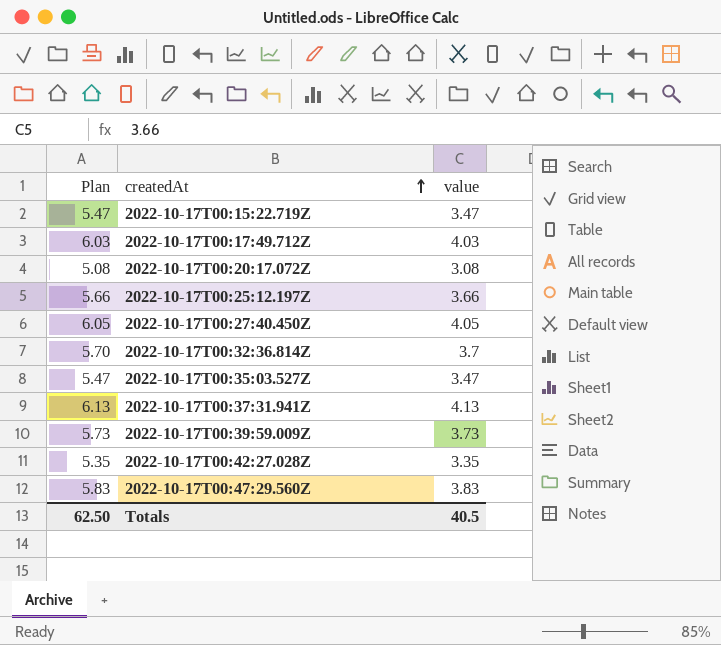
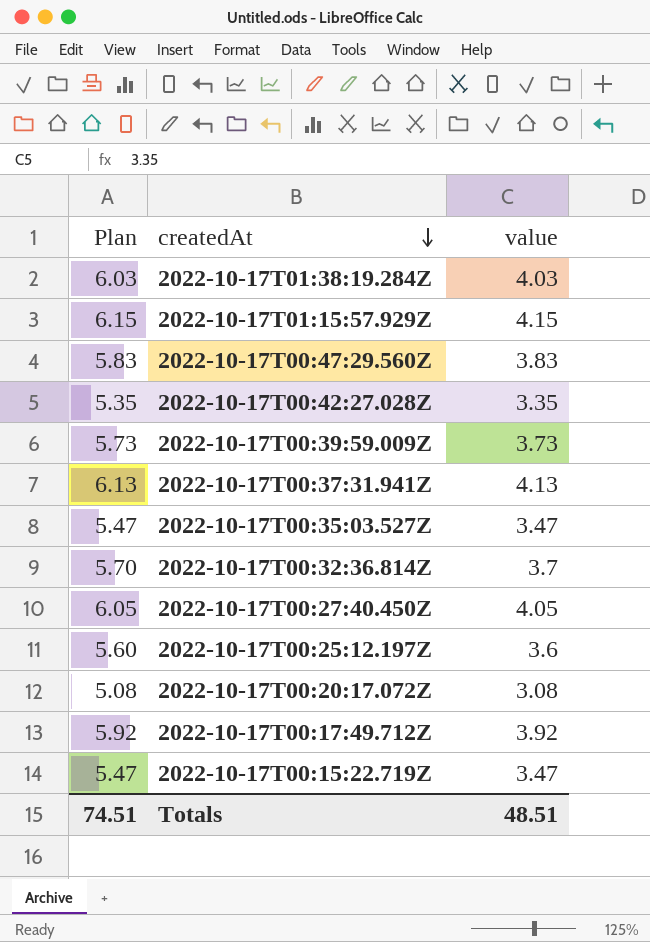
row order: createdAt ascending -> createdAt descending
row 2022-10-17T01:38:19.284Z: none -> 6.03 | 4.03
row 2022-10-17T01:15:57.929Z: none -> 6.15 | 4.15
2022-10-17T00:25:12.197Z | Plan: 5.66 -> 5.60
2022-10-17T00:25:12.197Z | value: 3.66 -> 3.6
2022-10-17T00:17:49.712Z | Plan: 6.03 -> 5.92
2022-10-17T00:17:49.712Z | value: 4.03 -> 3.92
Totals | Plan: 62.50 -> 74.51
Totals | value: 40.5 -> 48.51

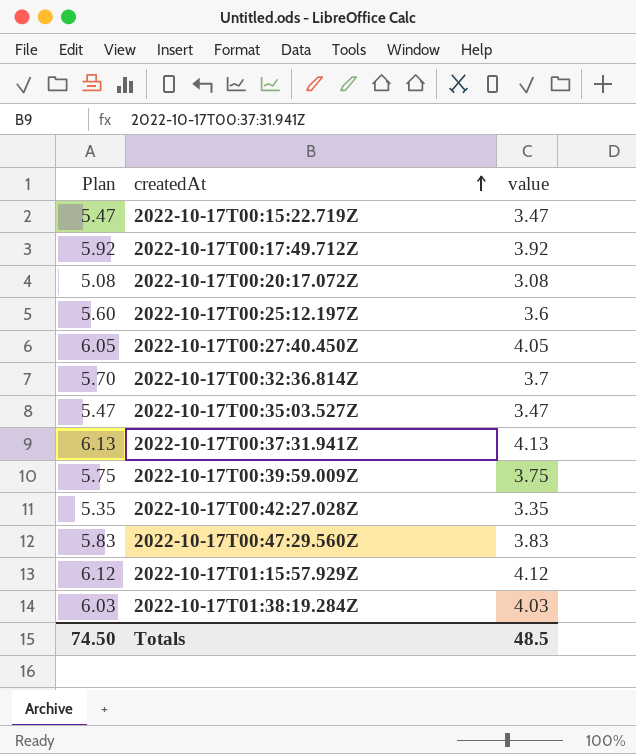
row order: createdAt descending -> createdAt ascending
2022-10-17T00:39:59.009Z | Plan: 5.73 -> 5.75
2022-10-17T00:39:59.009Z | value: 3.73 -> 3.75
2022-10-17T01:15:57.929Z | Plan: 6.15 -> 6.12
2022-10-17T01:15:57.929Z | value: 4.15 -> 4.12
Totals | Plan: 74.51 -> 74.50
Totals | value: 48.51 -> 48.5

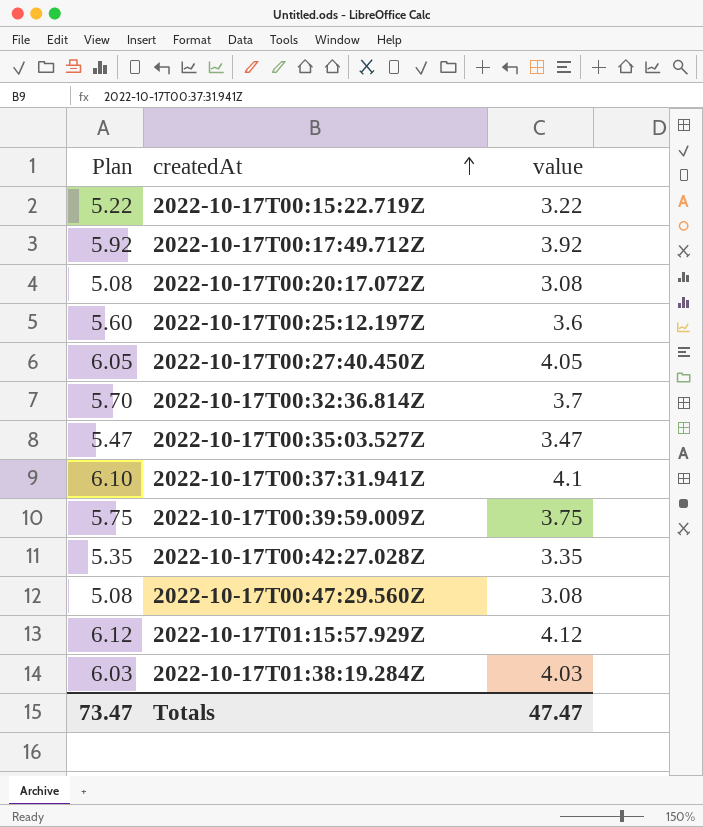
2022-10-17T00:15:22.719Z | Plan: 5.47 -> 5.22
2022-10-17T00:15:22.719Z | value: 3.47 -> 3.22
2022-10-17T00:37:31.941Z | Plan: 6.13 -> 6.10
2022-10-17T00:37:31.941Z | value: 4.13 -> 4.1
2022-10-17T00:47:29.560Z | Plan: 5.83 -> 5.08
2022-10-17T00:47:29.560Z | value: 3.83 -> 3.08
Totals | Plan: 74.50 -> 73.47
Totals | value: 48.5 -> 47.47

